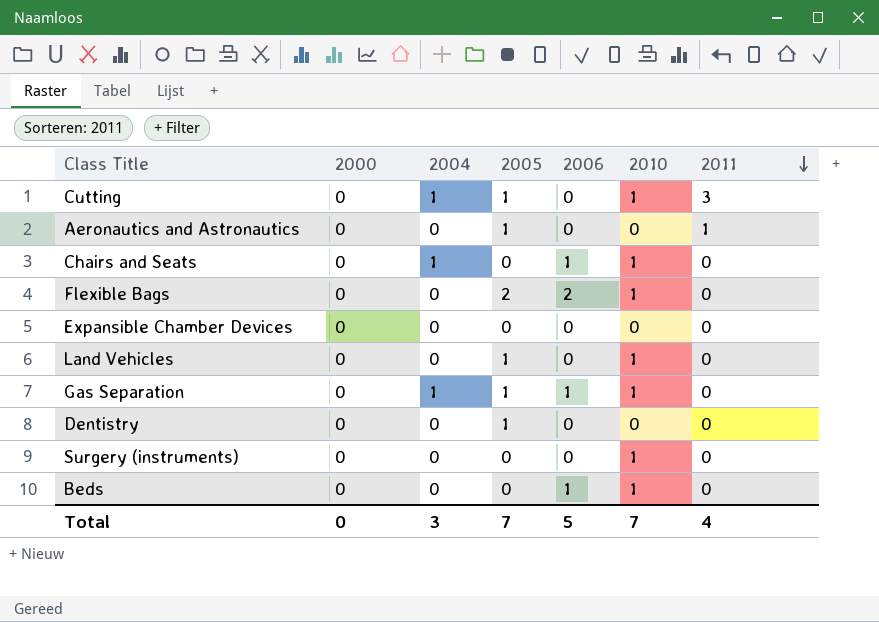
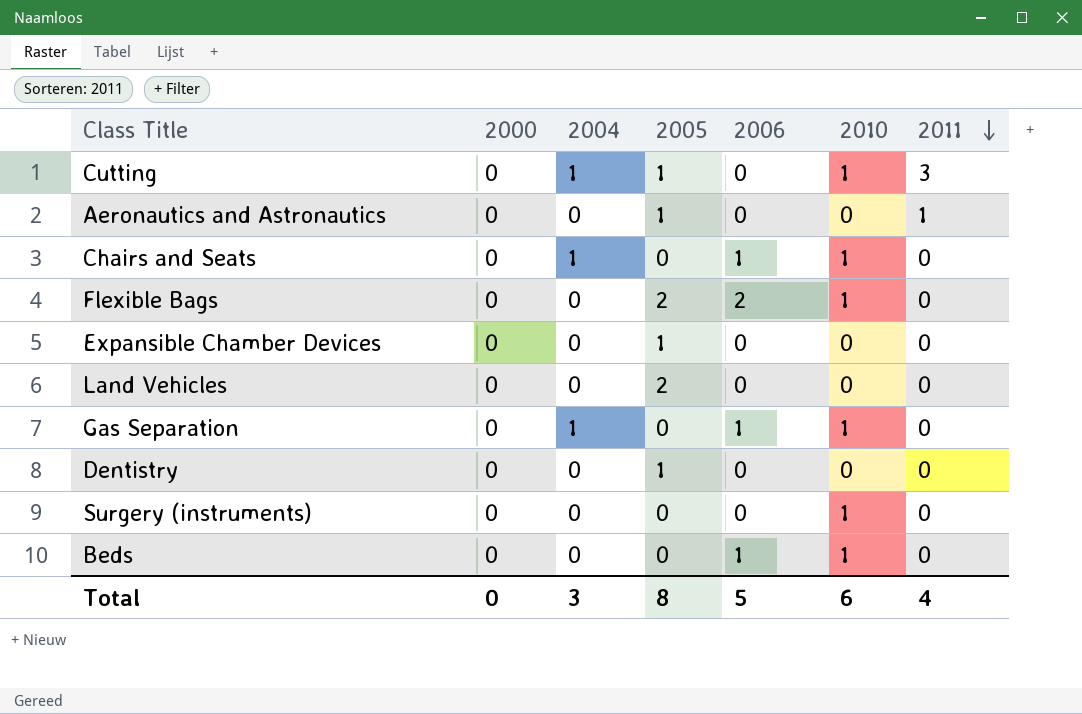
Expansible Chamber Devices | 2005: 0 -> 1
Land Vehicles | 2005: 1 -> 2
Land Vehicles | 2010: 1 -> 0
Gas Separation | 2005: 1 -> 0
Total | 2005: 7 -> 8
Total | 2010: 7 -> 6

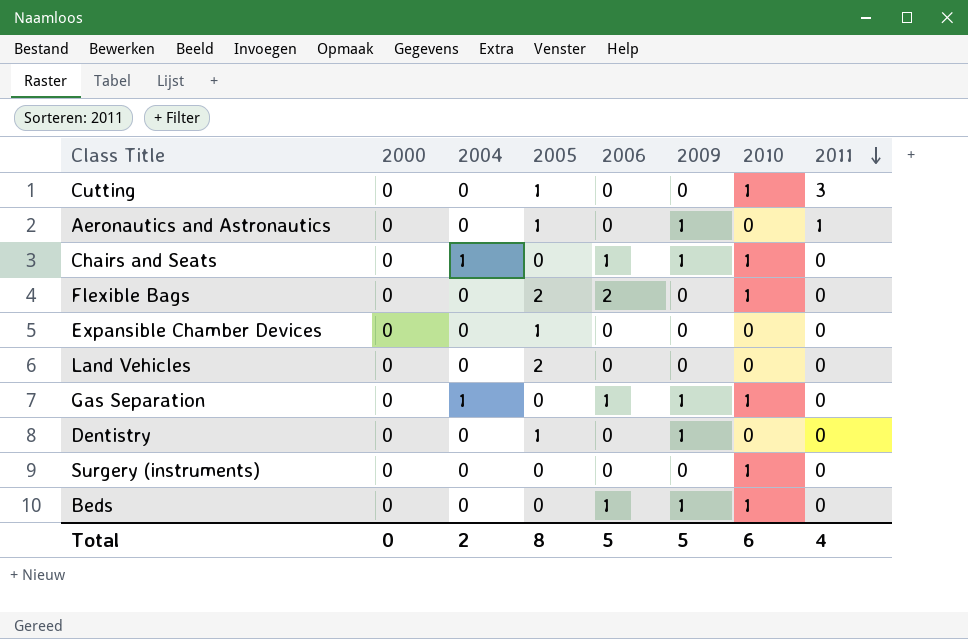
column 2009 | position: none -> 6
Cutting | 2004: 1 -> 0
Total | 2004: 3 -> 2

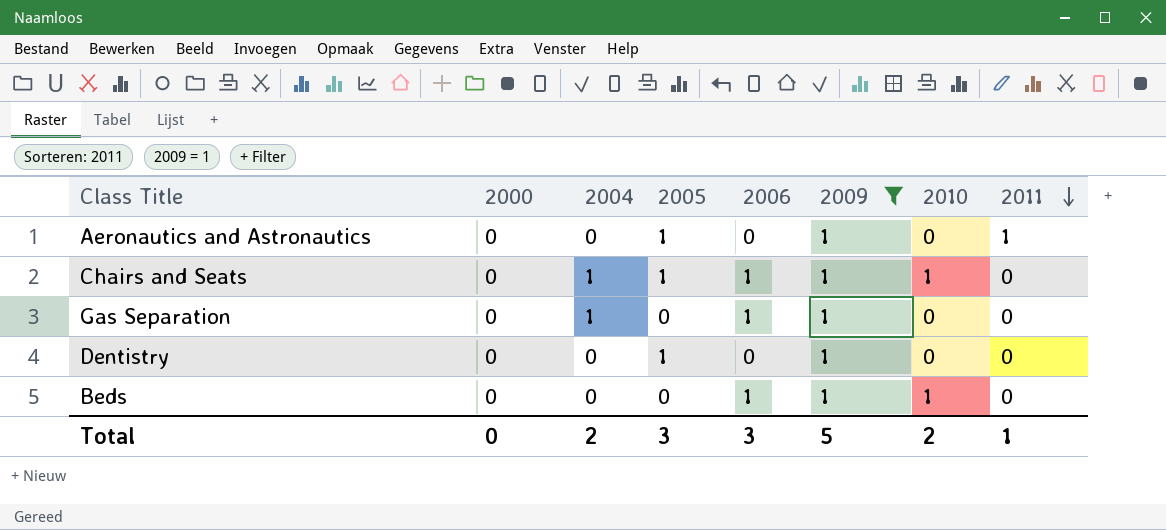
filter: none -> 2009 = 1
Chairs and Seats | 2005: 0 -> 1
Gas Separation | 2010: 1 -> 0
Total | 2005: 8 -> 3
Total | 2006: 5 -> 3
Total | 2010: 6 -> 2
Total | 2011: 4 -> 1

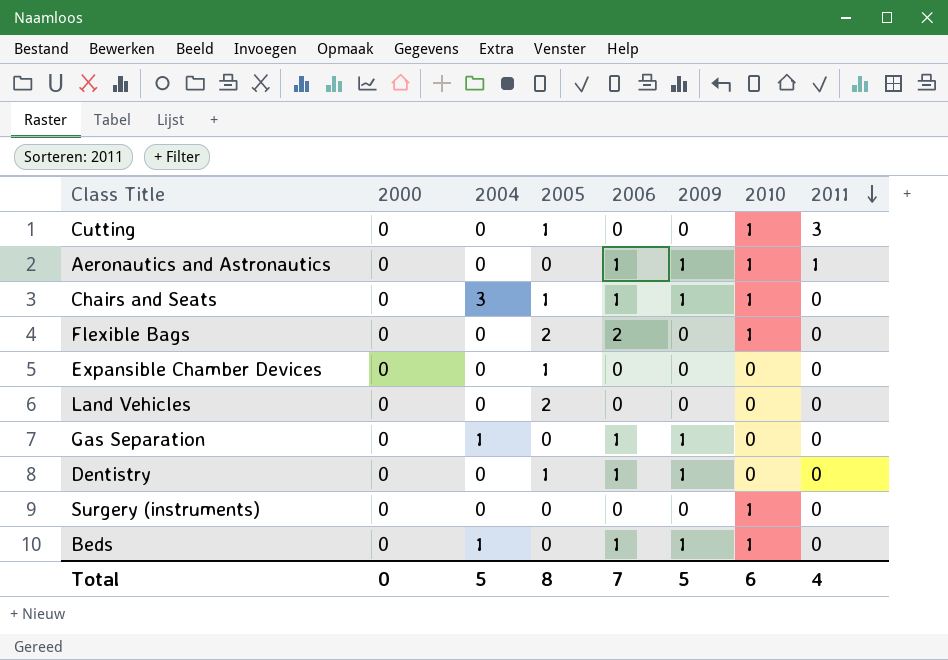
filter: 2009 = 1 -> none
Aeronautics and Astronautics | 2005: 1 -> 0
Aeronautics and Astronautics | 2006: 0 -> 1
Aeronautics and Astronautics | 2010: 0 -> 1
Chairs and Seats | 2004: 1 -> 3
Dentistry | 2006: 0 -> 1
Beds | 2004: 0 -> 1
Total | 2004: 2 -> 5
Total | 2005: 3 -> 8
Total | 2006: 3 -> 7
Total | 2010: 2 -> 6
Total | 2011: 1 -> 4

